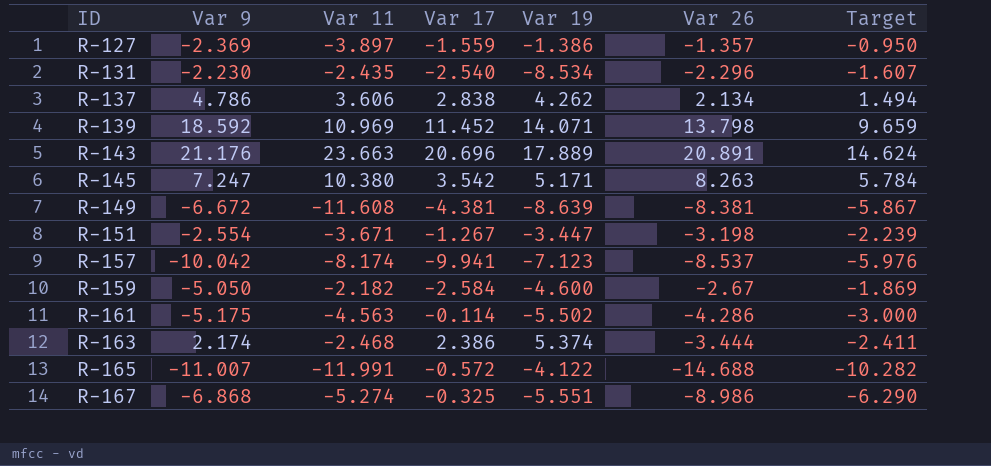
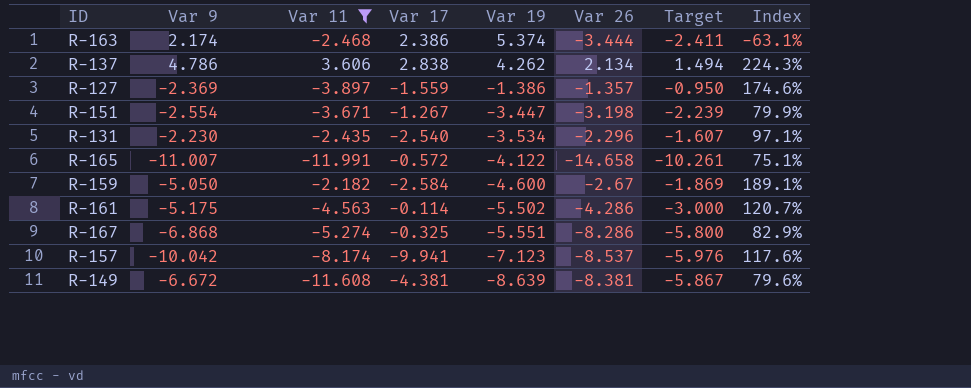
filter: none -> Var 11 <= 3.606
row order: ID ascending -> Var 19 descending
column Index | formula: none -> [Var 9] / [Var 26]
R-131 | Var 19: -8.534 -> -3.534
R-165 | Var 26: -14.688 -> -14.658
R-165 | Target: -10.282 -> -10.261
R-167 | Var 26: -8.986 -> -8.286
R-167 | Target: -6.290 -> -5.800

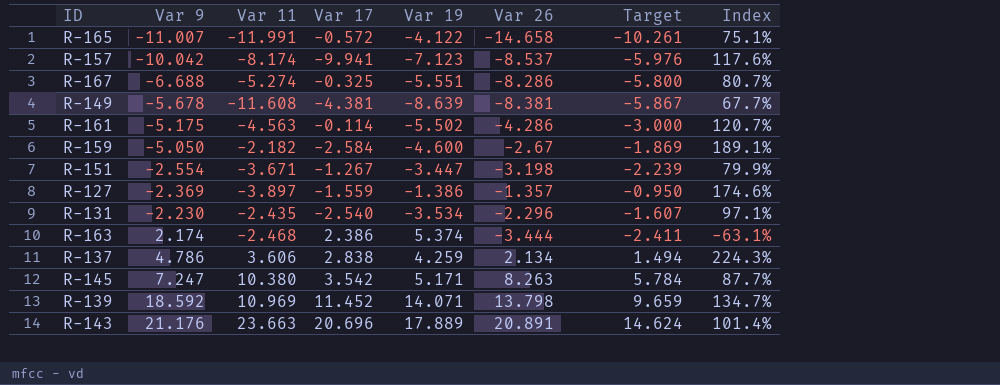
filter: Var 11 <= 3.606 -> none
row order: Var 19 descending -> Var 9 ascending
R-167 | Var 9: -6.868 -> -6.688
R-167 | Index: 82.9% -> 80.7%
R-149 | Var 9: -6.672 -> -5.678
R-149 | Index: 79.6% -> 67.7%
R-137 | Var 19: 4.262 -> 4.259

